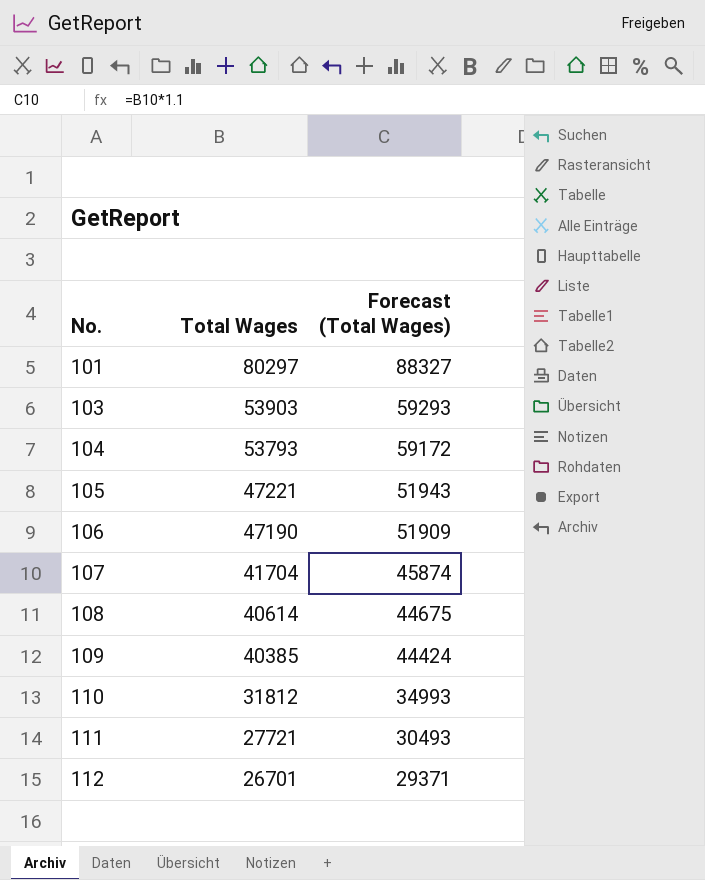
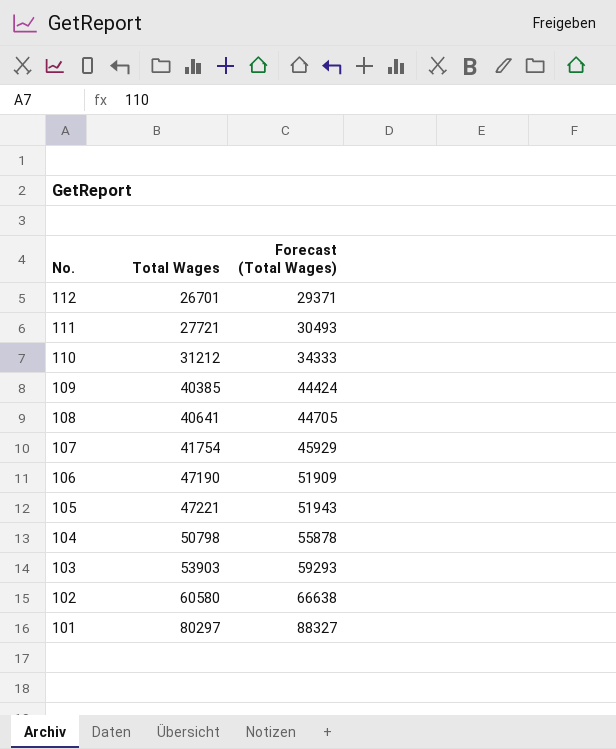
row order: No. ascending -> No. descending
110 | Total Wages: 31812 -> 31212
110 | Forecast (Total Wages): 34993 -> 34333
108 | Total Wages: 40614 -> 40641
108 | Forecast (Total Wages): 44675 -> 44705
107 | Total Wages: 41704 -> 41754
107 | Forecast (Total Wages): 45874 -> 45929
104 | Total Wages: 53793 -> 50798
104 | Forecast (Total Wages): 59172 -> 55878
row 102: none -> 60580 | 66638

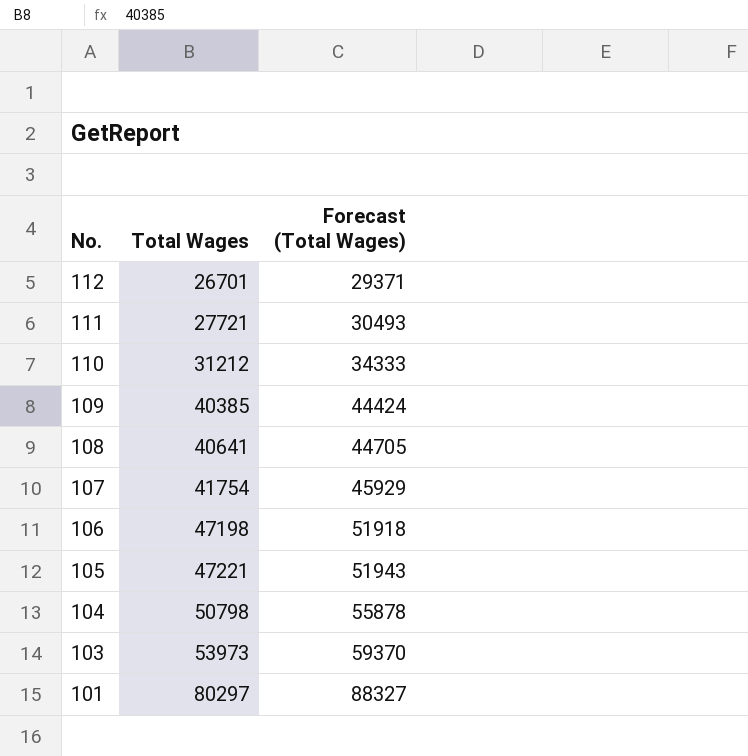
row 102: 60580 | 66638 -> none
106 | Total Wages: 47190 -> 47198
106 | Forecast (Total Wages): 51909 -> 51918
103 | Total Wages: 53903 -> 53973
103 | Forecast (Total Wages): 59293 -> 59370

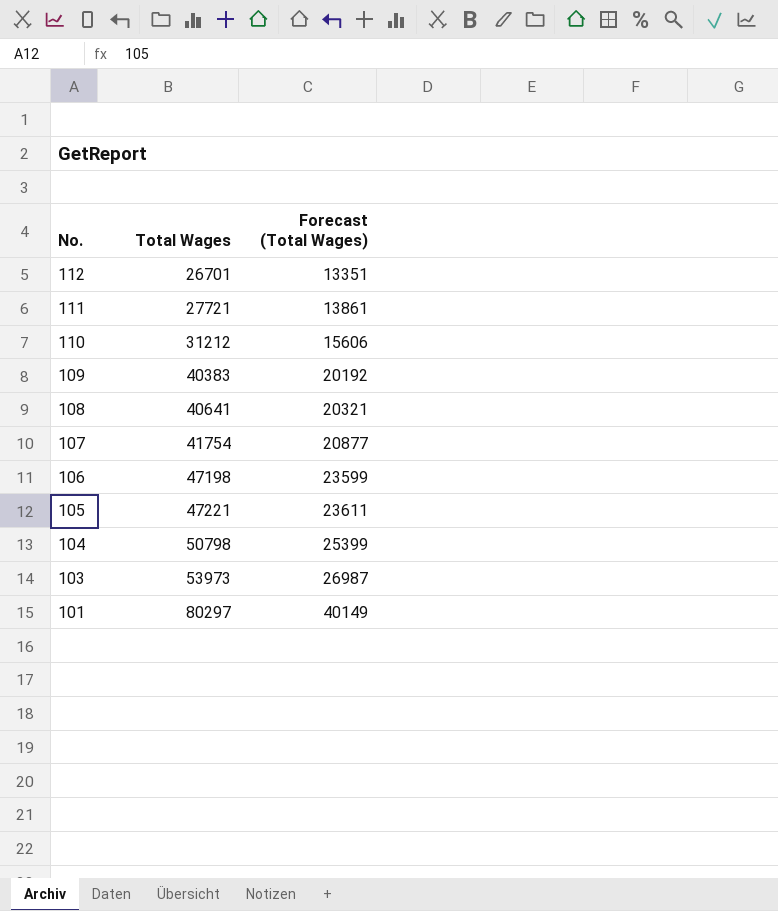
column Forecast (Total Wages) | formula: [Total Wages] * 1.1 -> [Total Wages] * 0.5
109 | Total Wages: 40385 -> 40383

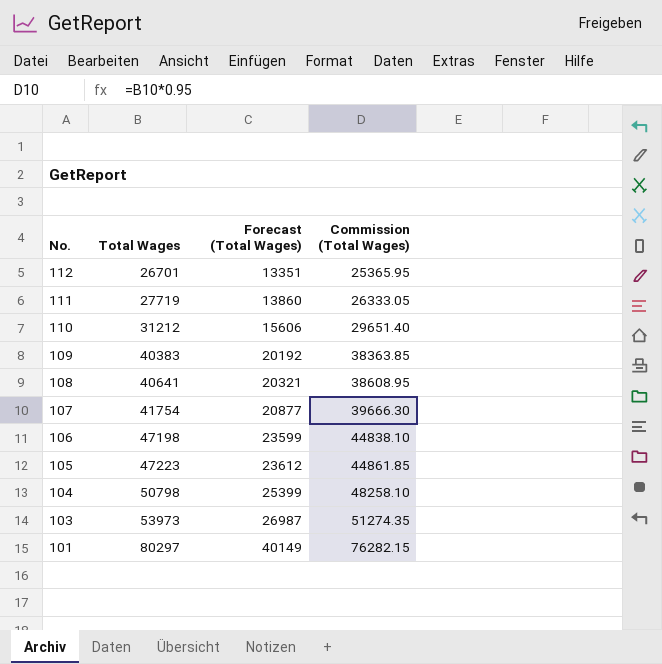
column Commission (Total Wages) | formula: none -> [Total Wages] * 0.95
111 | Total Wages: 27721 -> 27719
111 | Forecast (Total Wages): 13861 -> 13860
105 | Total Wages: 47221 -> 47223
105 | Forecast (Total Wages): 23611 -> 23612

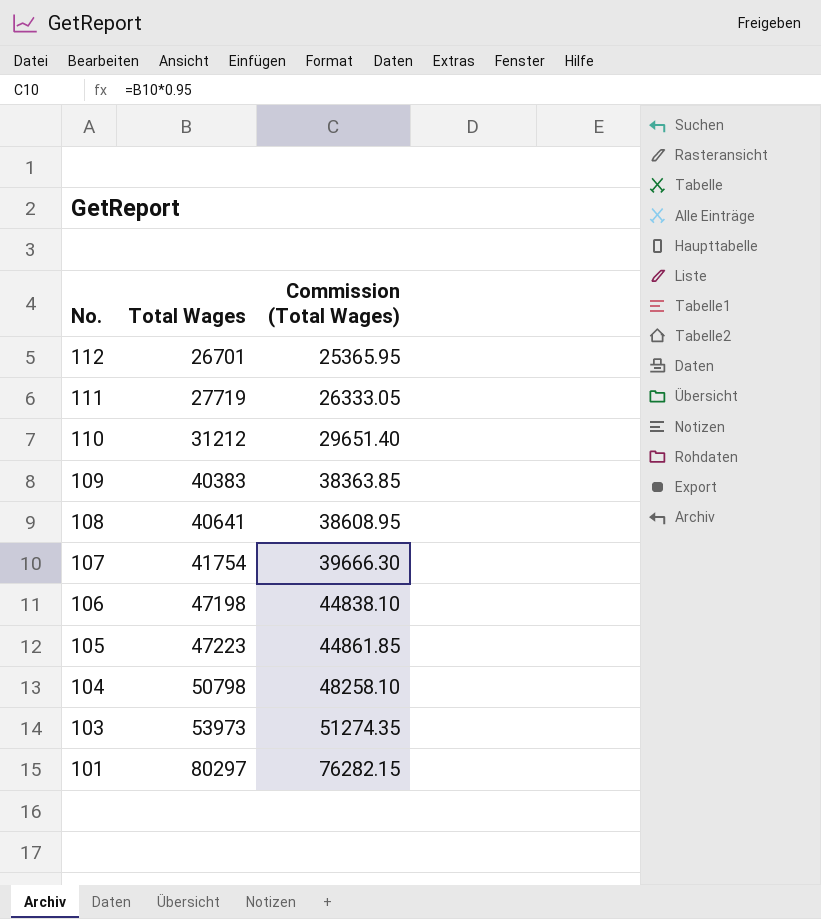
column Forecast (Total Wages) | formula: [Total Wages] * 0.5 -> none

